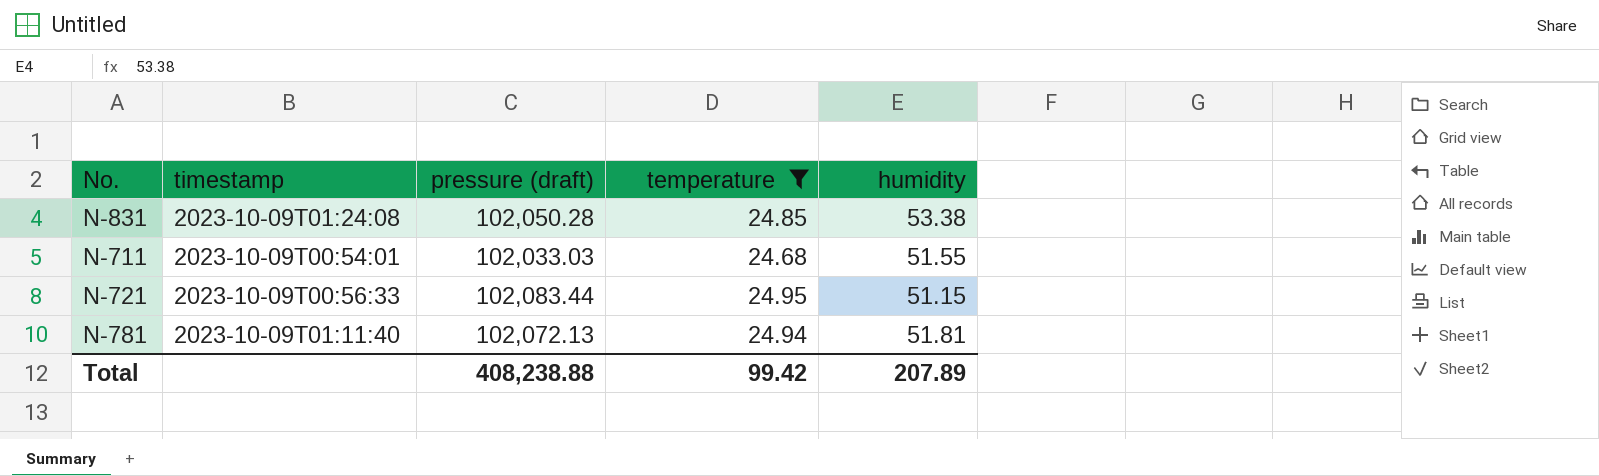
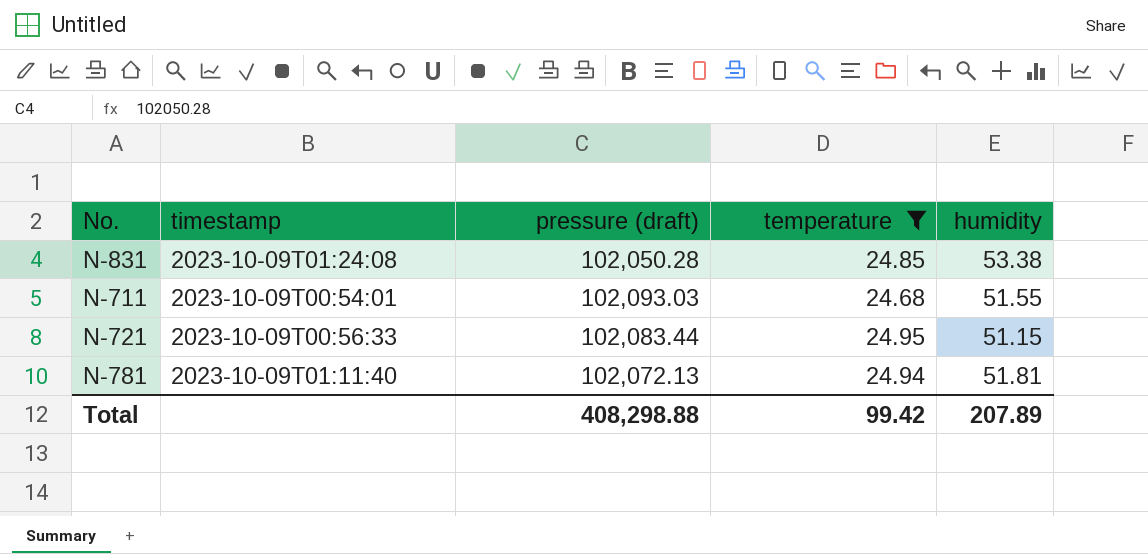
N-711 | pressure (draft): 102,033.03 -> 102,093.03
Total | pressure (draft): 408,238.88 -> 408,298.88

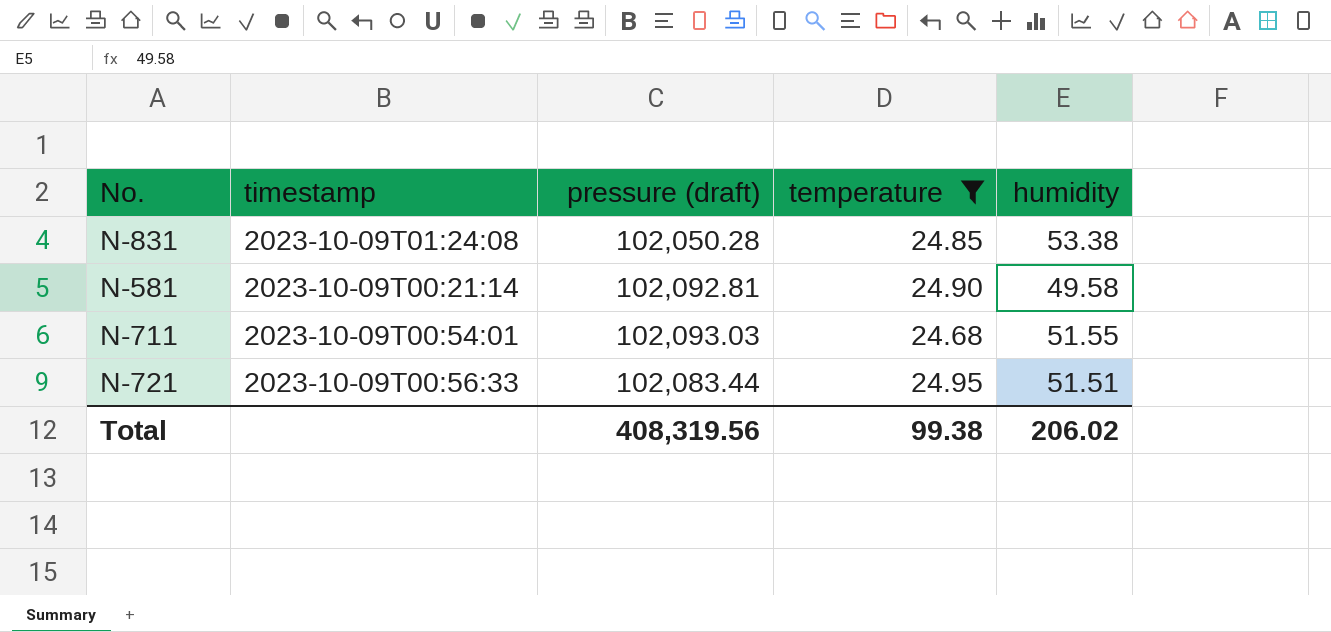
row N-781: 2023-10-09T01:11:40 | 102,072.13 | 24.94 | 51.81 -> none
row N-581: none -> 2023-10-09T00:21:14 | 102,092.81 | 24.90 | 49.58
N-721 | humidity: 51.15 -> 51.51
Total | pressure (draft): 408,298.88 -> 408,319.56
Total | temperature: 99.42 -> 99.38
Total | humidity: 207.89 -> 206.02

